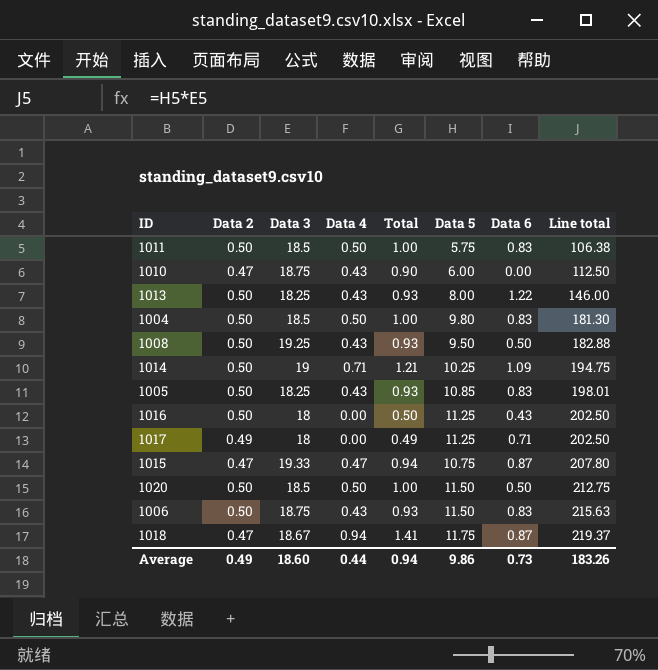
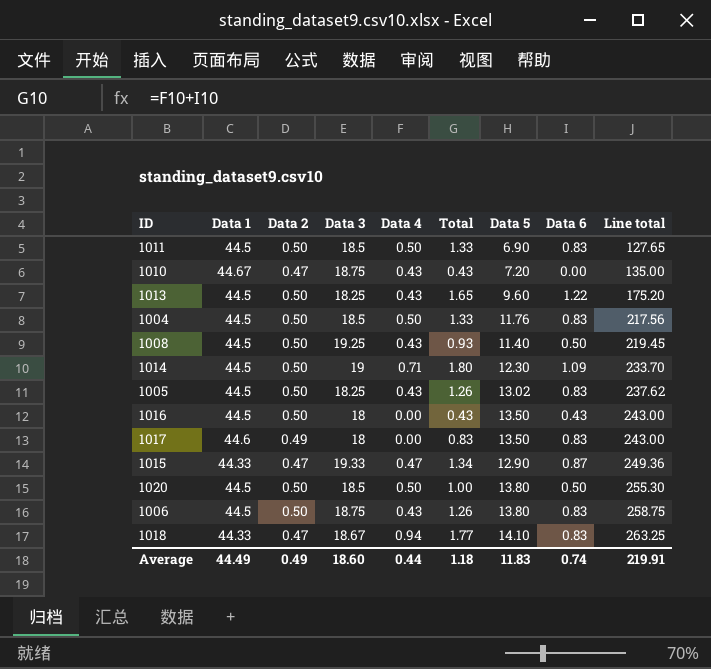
column Data 1 | position: none -> 2
column Total | formula: [Data 2] + [Data 4] -> [Data 4] + [Data 6]
1011 | Data 5: 5.75 -> 6.90
1011 | Line total: 106.38 -> 127.65
1010 | Data 5: 6.00 -> 7.20
1010 | Line total: 112.50 -> 135.00
1013 | Data 5: 8.00 -> 9.60
1013 | Line total: 146.00 -> 175.20
1004 | Data 5: 9.80 -> 11.76
1004 | Line total: 181.30 -> 217.56
1008 | Data 5: 9.50 -> 11.40
1008 | Line total: 182.88 -> 219.45
1014 | Data 5: 10.25 -> 12.30
1014 | Line total: 194.75 -> 233.70
1005 | Data 5: 10.85 -> 13.02
1005 | Line total: 198.01 -> 237.62
1016 | Data 5: 11.25 -> 13.50
1016 | Line total: 202.50 -> 243.00
1017 | Data 5: 11.25 -> 13.50
1017 | Data 6: 0.71 -> 0.83
1017 | Line total: 202.50 -> 243.00
1015 | Data 5: 10.75 -> 12.90
1015 | Line total: 207.80 -> 249.36
1020 | Data 5: 11.50 -> 13.80
1020 | Line total: 212.75 -> 255.30
1006 | Data 5: 11.50 -> 13.80
1006 | Line total: 215.63 -> 258.75
1018 | Data 5: 11.75 -> 14.10
1018 | Data 6: 0.87 -> 0.83
1018 | Line total: 219.37 -> 263.25
Average | Total: 0.94 -> 1.18
Average | Data 5: 9.86 -> 11.83
Average | Data 6: 0.73 -> 0.74
Average | Line total: 183.26 -> 219.91

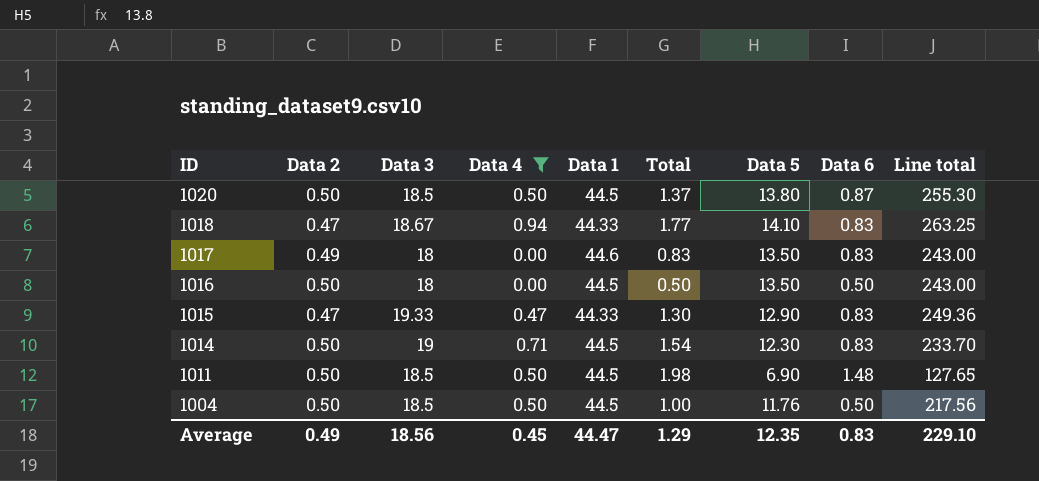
filter: none -> Data 4 != 0.43
row order: Line total ascending -> ID descending
column Data 1 | position: 2 -> 5
1020 | Total: 1.00 -> 1.37
1020 | Data 6: 0.50 -> 0.87
1016 | Total: 0.43 -> 0.50
1016 | Data 6: 0.43 -> 0.50
1015 | Total: 1.34 -> 1.30
1015 | Data 6: 0.87 -> 0.83
1014 | Total: 1.80 -> 1.54
1014 | Data 6: 1.09 -> 0.83
1011 | Total: 1.33 -> 1.98
1011 | Data 6: 0.83 -> 1.48
1004 | Total: 1.33 -> 1.00
1004 | Data 6: 0.83 -> 0.50
Average | Data 3: 18.60 -> 18.56
Average | Data 4: 0.44 -> 0.45
Average | Data 1: 44.49 -> 44.47
Average | Total: 1.18 -> 1.29
Average | Data 5: 11.83 -> 12.35
Average | Data 6: 0.74 -> 0.83
Average | Line total: 219.91 -> 229.10

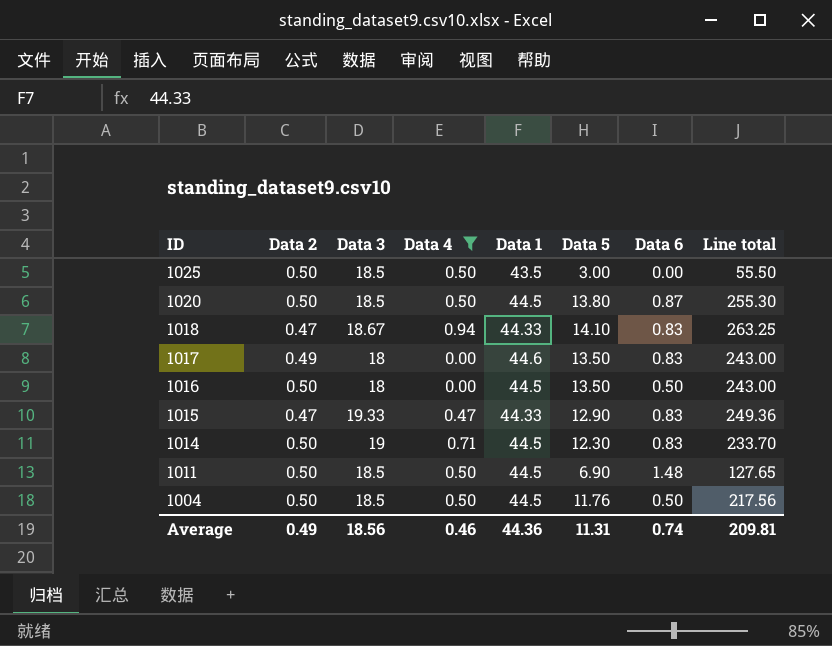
column Total | formula: [Data 4] + [Data 6] -> none
row 1025: none -> 0.50 | 18.5 | 0.50 | 43.5 | 3.00 | 0.00 | 55.50
Average | Data 4: 0.45 -> 0.46
Average | Data 1: 44.47 -> 44.36
Average | Data 5: 12.35 -> 11.31
Average | Data 6: 0.83 -> 0.74
Average | Line total: 229.10 -> 209.81

